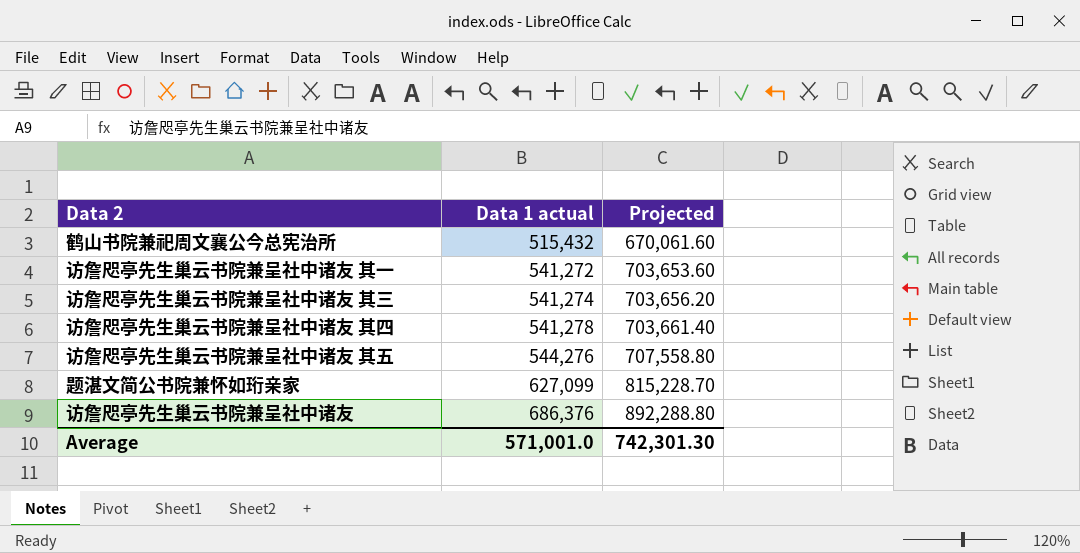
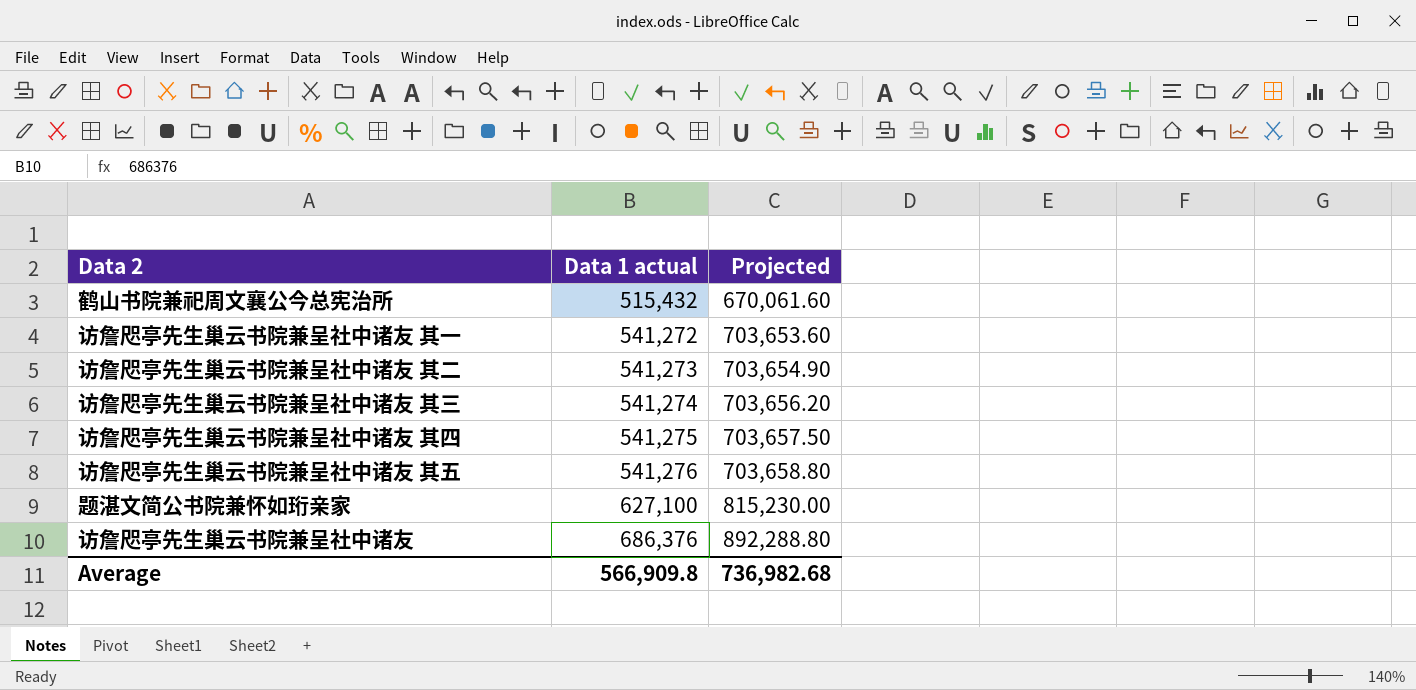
row 访詹咫亭先生巢云书院兼呈社中诸友 其二: none -> 541,273 | 703,654.90
访詹咫亭先生巢云书院兼呈社中诸友 其四 | Data 1 actual: 541,278 -> 541,275
访詹咫亭先生巢云书院兼呈社中诸友 其四 | Projected: 703,661.40 -> 703,657.50
访詹咫亭先生巢云书院兼呈社中诸友 其五 | Data 1 actual: 544,276 -> 541,276
访詹咫亭先生巢云书院兼呈社中诸友 其五 | Projected: 707,558.80 -> 703,658.80
题湛文简公书院兼怀如珩亲家 | Data 1 actual: 627,099 -> 627,100
题湛文简公书院兼怀如珩亲家 | Projected: 815,228.70 -> 815,230.00
Average | Data 1 actual: 571,001.0 -> 566,909.8
Average | Projected: 742,301.30 -> 736,982.68

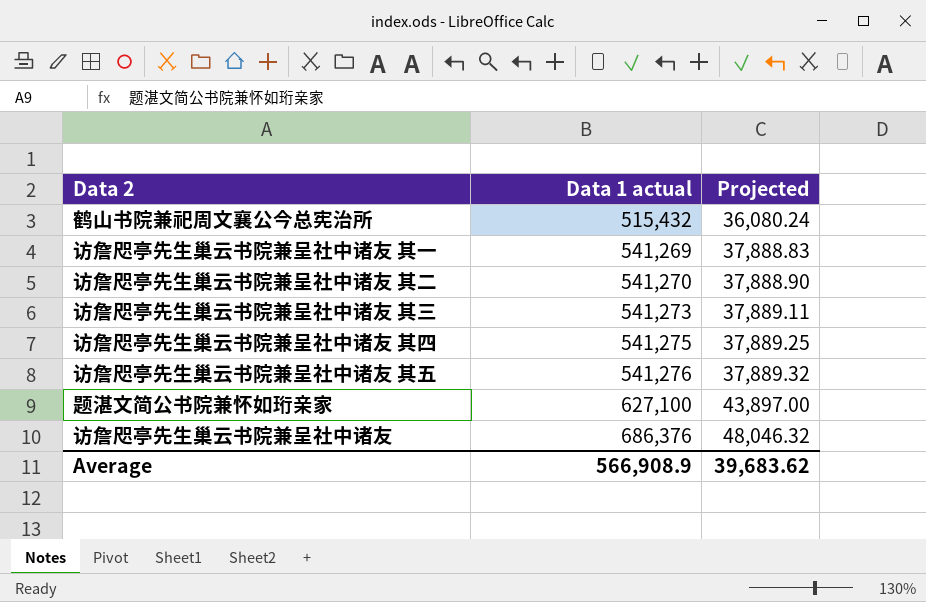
column Projected | formula: [Data 1 actual] * 1.3 -> [Data 1 actual] * 0.07
访詹咫亭先生巢云书院兼呈社中诸友 其一 | Data 1 actual: 541,272 -> 541,269
访詹咫亭先生巢云书院兼呈社中诸友 其二 | Data 1 actual: 541,273 -> 541,270
访詹咫亭先生巢云书院兼呈社中诸友 其三 | Data 1 actual: 541,274 -> 541,273
Average | Data 1 actual: 566,909.8 -> 566,908.9
Average | Projected: 736,982.68 -> 39,683.62

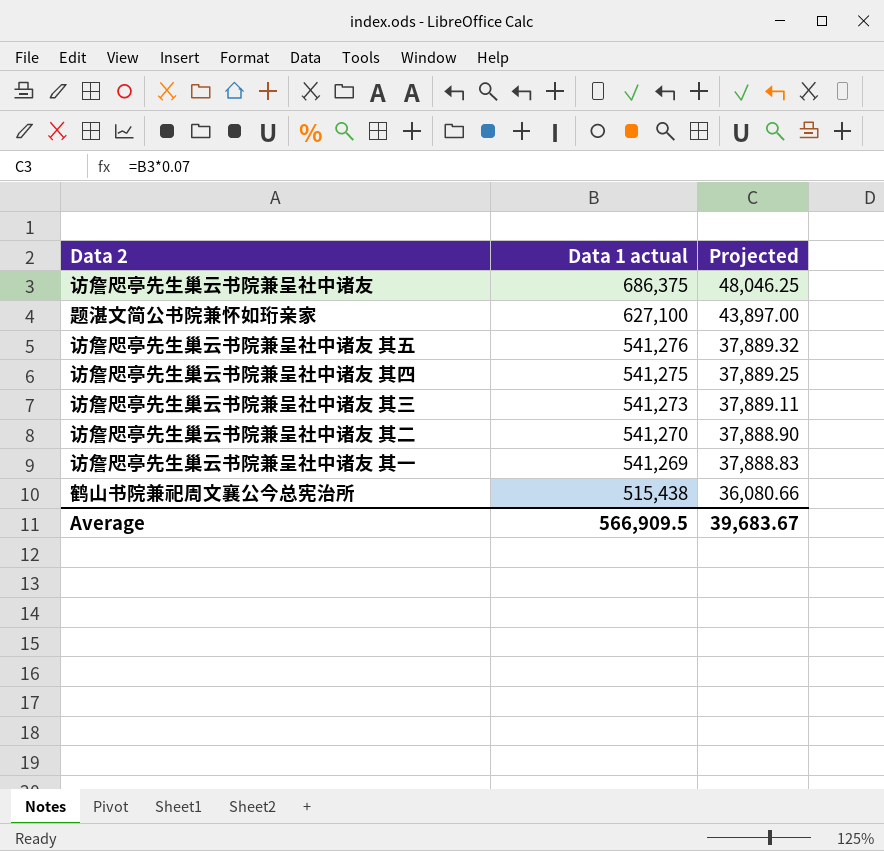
row order: Data 1 actual ascending -> Data 1 actual descending
访詹咫亭先生巢云书院兼呈社中诸友 | Data 1 actual: 686,376 -> 686,375
访詹咫亭先生巢云书院兼呈社中诸友 | Projected: 48,046.32 -> 48,046.25
鹤山书院兼祀周文襄公今总宪治所 | Data 1 actual: 515,432 -> 515,438
鹤山书院兼祀周文襄公今总宪治所 | Projected: 36,080.24 -> 36,080.66
Average | Data 1 actual: 566,908.9 -> 566,909.5
Average | Projected: 39,683.62 -> 39,683.67

